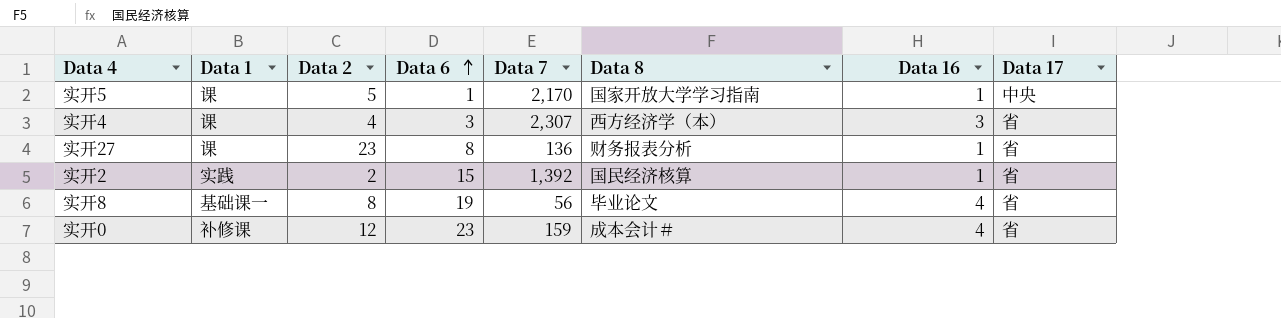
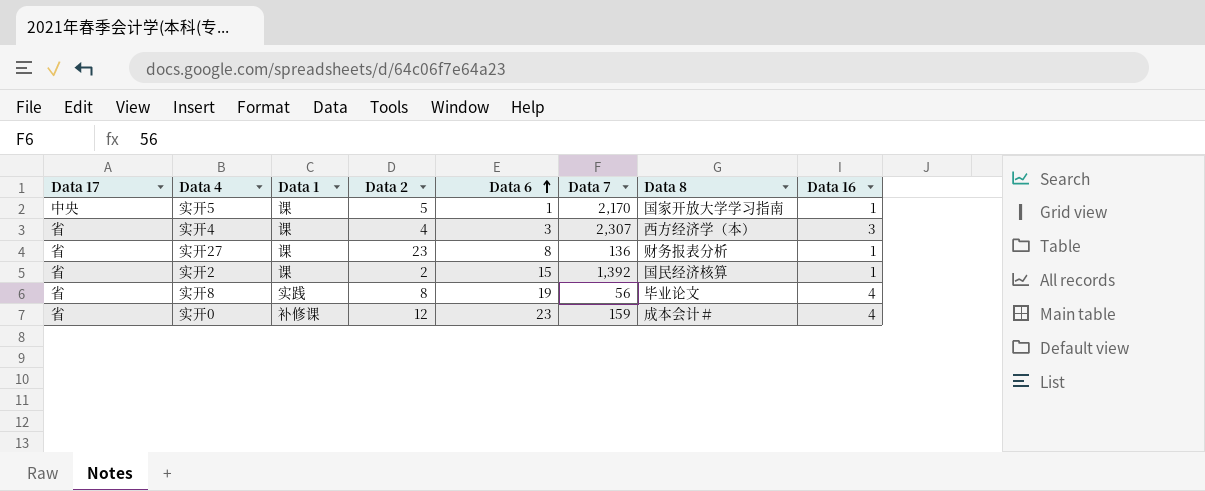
column Data 17 | position: 8 -> 1
实开2 | Data 1: 实践 -> 课
实开8 | Data 1: 基础课一 -> 实践

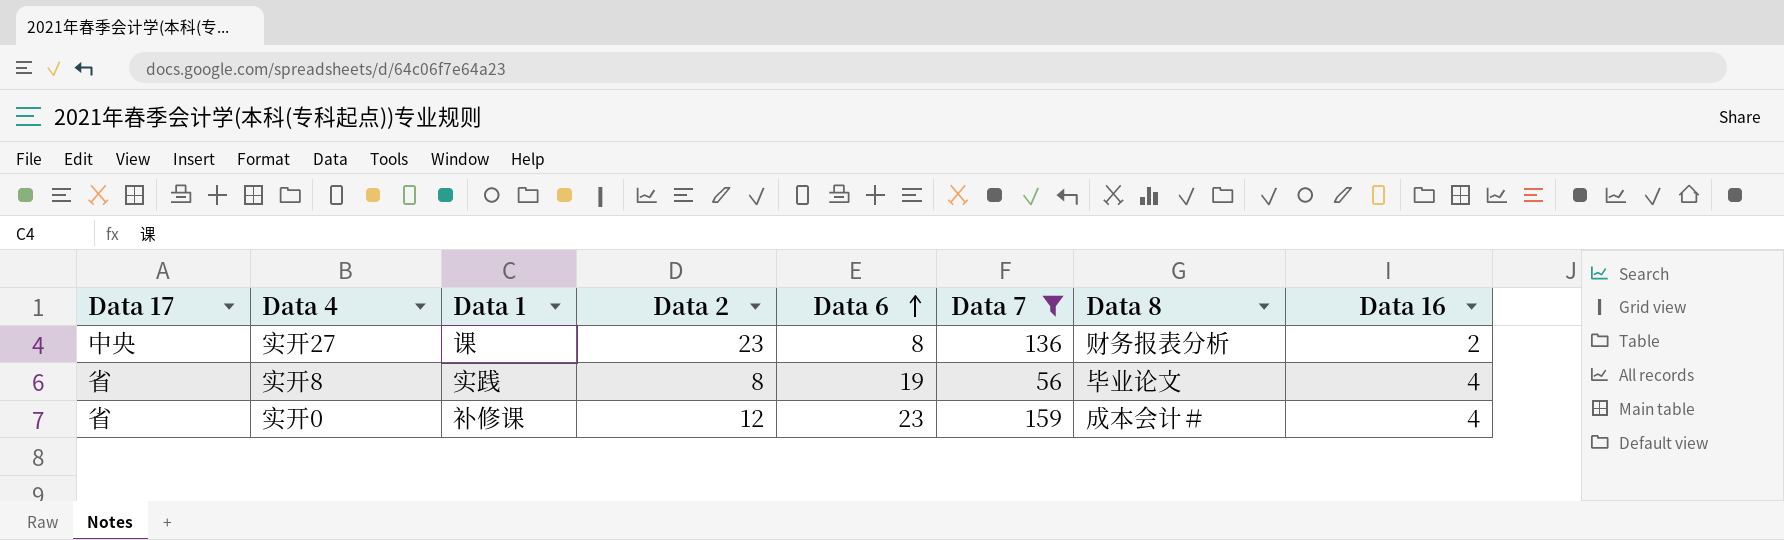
filter: none -> Data 7 <= 159
实开27 | Data 17: 省 -> 中央
实开27 | Data 16: 1 -> 2

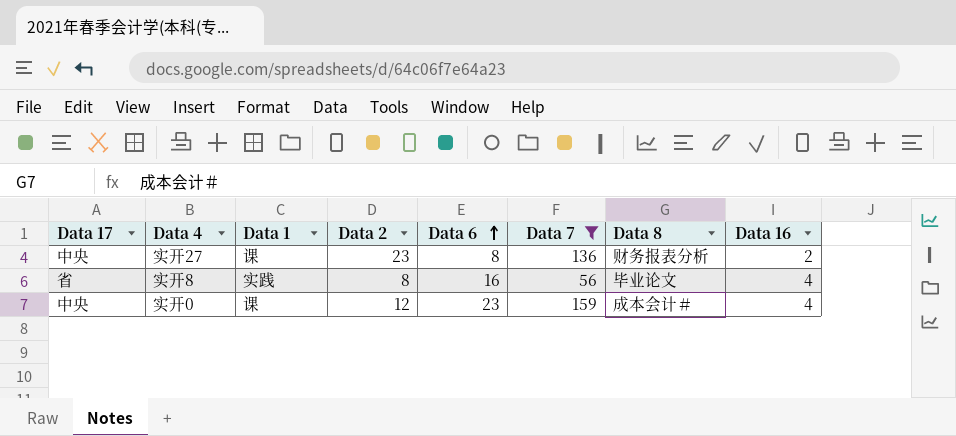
实开8 | Data 6: 19 -> 16
实开0 | Data 17: 省 -> 中央
实开0 | Data 1: 补修课 -> 课

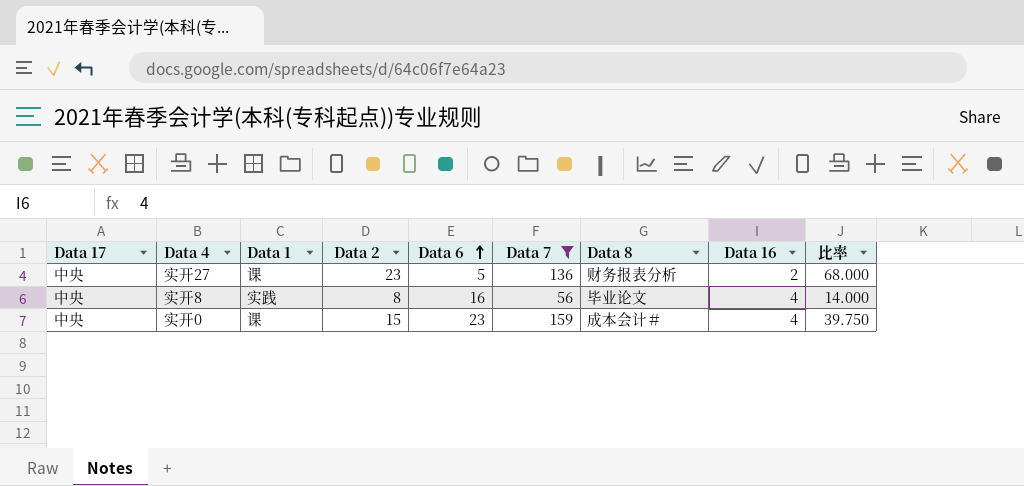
column 比率 | formula: none -> [Data 7] / [Data 16]
实开27 | Data 6: 8 -> 5
实开8 | Data 17: 省 -> 中央
实开0 | Data 2: 12 -> 15

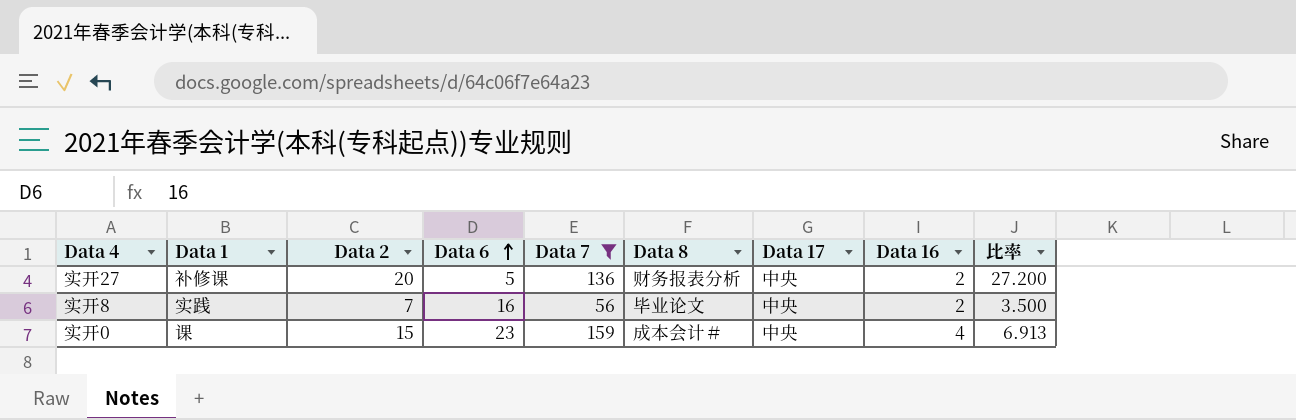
column Data 17 | position: 1 -> 7
column 比率 | formula: [Data 7] / [Data 16] -> [Data 7] / [Data 6]
实开27 | Data 1: 课 -> 补修课
实开27 | Data 2: 23 -> 20
实开8 | Data 2: 8 -> 7
实开8 | Data 16: 4 -> 2

